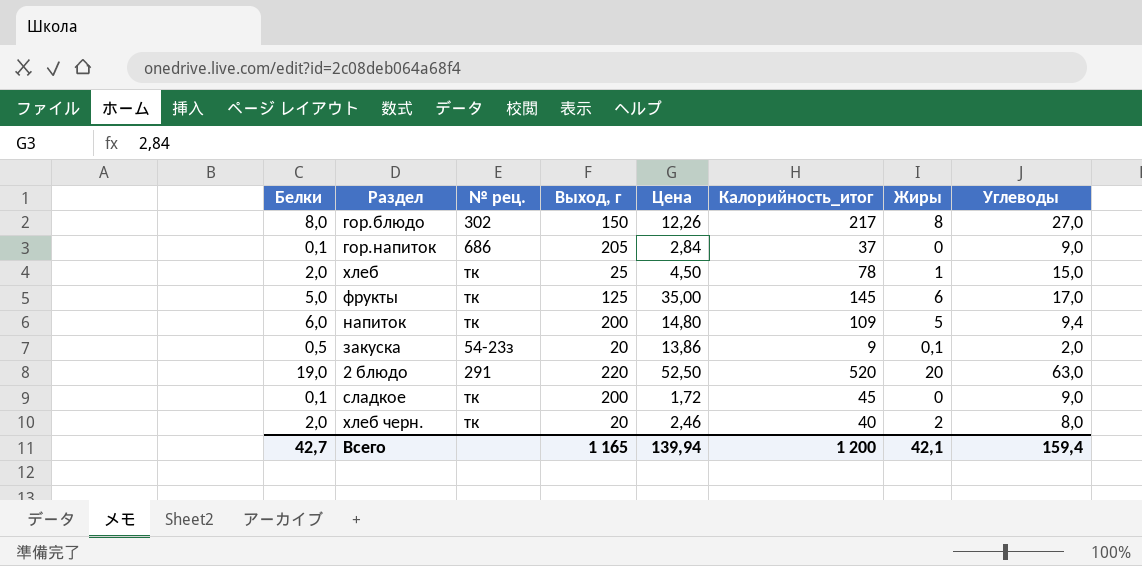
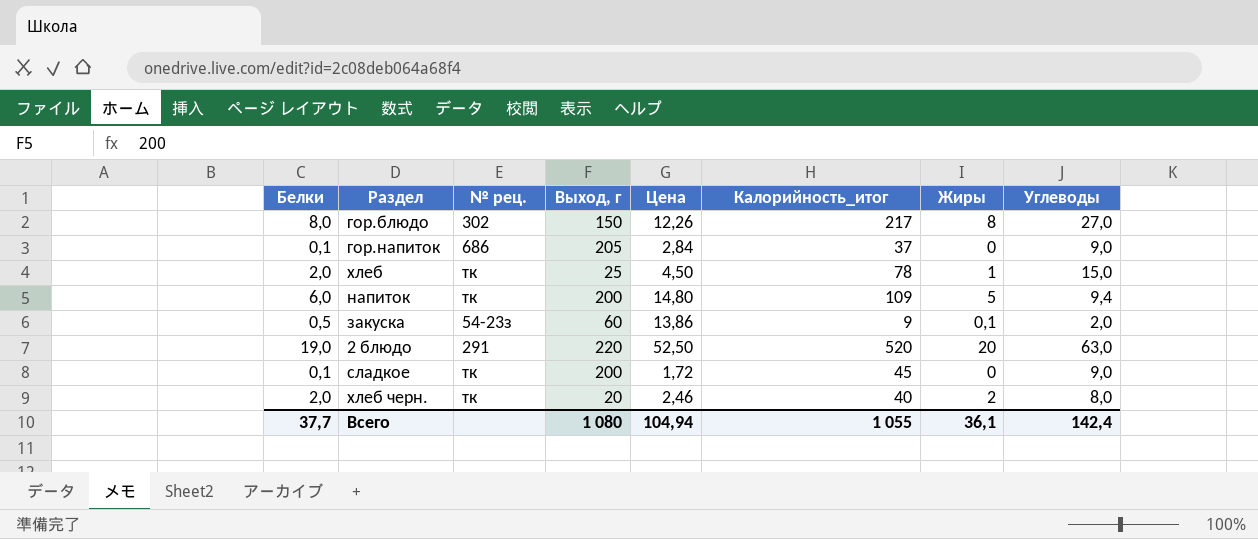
row фрукты: 5,0 | тк | 125 | 35,00 | 145 | 6 | 17,0 -> none
закуска | Выход, г: 20 -> 60
Всего | Белки: 42,7 -> 37,7
Всего | Выход, г: 1 165 -> 1 080
Всего | Цена: 139,94 -> 104,94
Всего | Калорийность_итог: 1 200 -> 1 055
Всего | Жиры: 42,1 -> 36,1
Всего | Углеводы: 159,4 -> 142,4

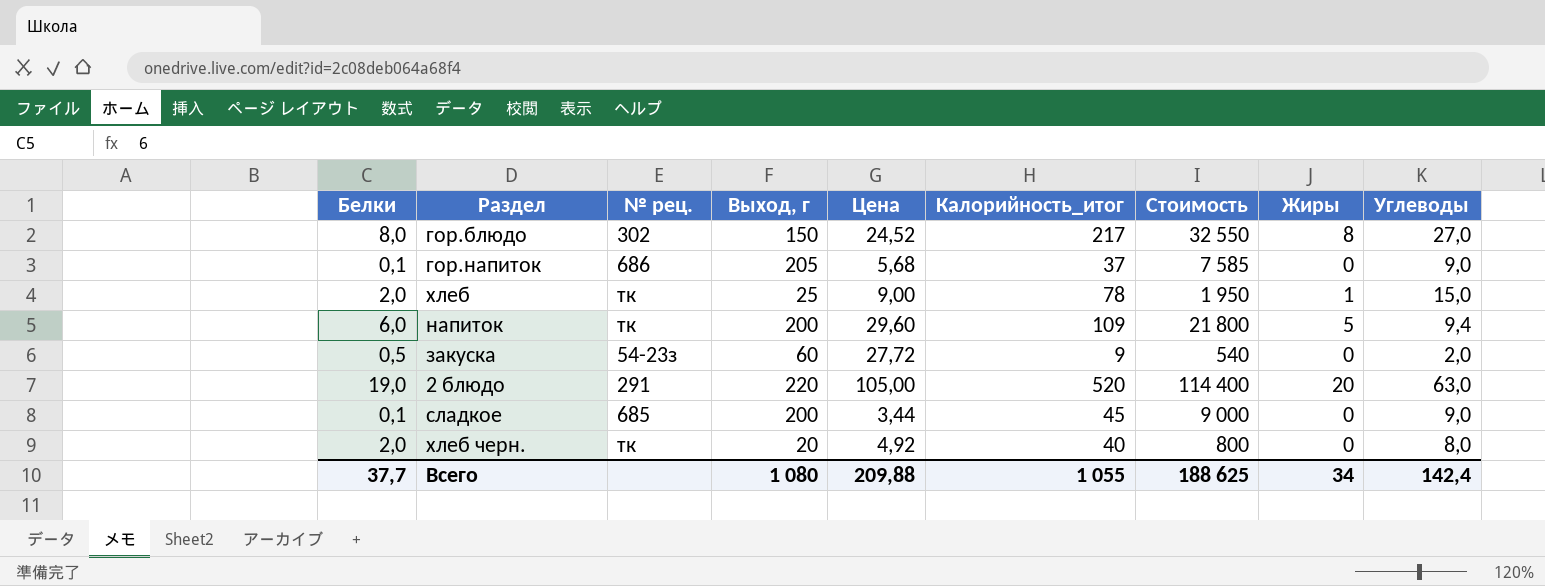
column Стоимость | formula: none -> [Выход, г] * [Калорийность_итог]
гор.блюдо | Цена: 12,26 -> 24,52
гор.напиток | Цена: 2,84 -> 5,68
хлеб | Цена: 4,50 -> 9,00
напиток | Цена: 14,80 -> 29,60
закуска | Цена: 13,86 -> 27,72
закуска | Жиры: 0,1 -> 0
2 блюдо | Цена: 52,50 -> 105,00
сладкое | № рец.: тк -> 685
сладкое | Цена: 1,72 -> 3,44
хлеб черн. | Цена: 2,46 -> 4,92
хлеб черн. | Жиры: 2 -> 0
Всего | Цена: 104,94 -> 209,88
Всего | Жиры: 36,1 -> 34

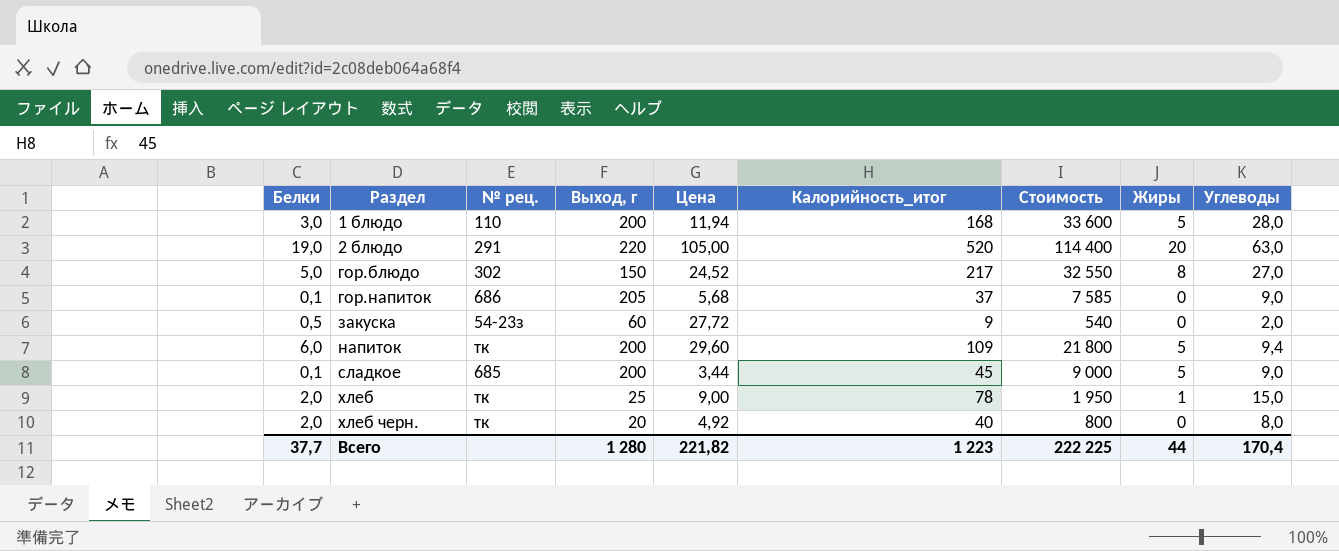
row order: none -> Раздел ascending
row 1 блюдо: none -> 3,0 | 110 | 200 | 11,94 | 168 | 33 600 | 5 | 28,0
гор.блюдо | Белки: 8,0 -> 5,0
сладкое | Жиры: 0 -> 5
Всего | Выход, г: 1 080 -> 1 280
Всего | Цена: 209,88 -> 221,82
Всего | Калорийность_итог: 1 055 -> 1 223
Всего | Стоимость: 188 625 -> 222 225
Всего | Жиры: 34 -> 44
Всего | Углеводы: 142,4 -> 170,4

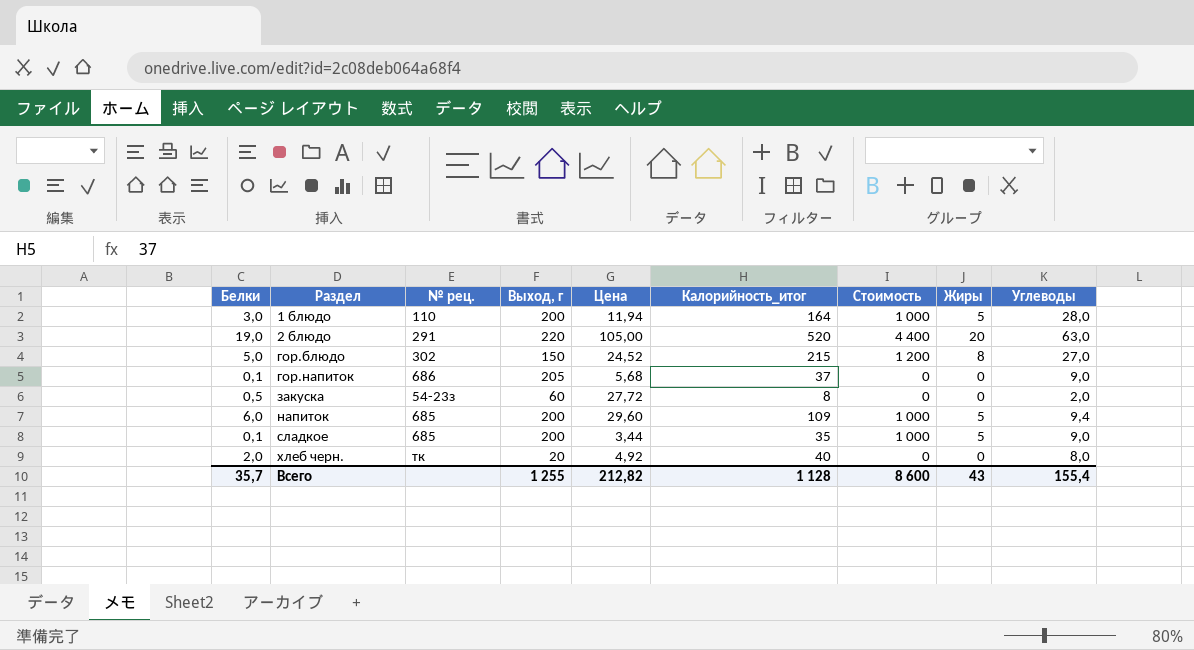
column Стоимость | formula: [Выход, г] * [Калорийность_итог] -> [Выход, г] * [Жиры]
row хлеб: 2,0 | тк | 25 | 9,00 | 78 | 1 950 | 1 | 15,0 -> none
1 блюдо | Калорийность_итог: 168 -> 164
гор.блюдо | Калорийность_итог: 217 -> 215
закуска | Калорийность_итог: 9 -> 8
напиток | № рец.: тк -> 685
сладкое | Калорийность_итог: 45 -> 35
Всего | Белки: 37,7 -> 35,7
Всего | Выход, г: 1 280 -> 1 255
Всего | Цена: 221,82 -> 212,82
Всего | Калорийность_итог: 1 223 -> 1 128
Всего | Стоимость: 222 225 -> 8 600
Всего | Жиры: 44 -> 43
Всего | Углеводы: 170,4 -> 155,4

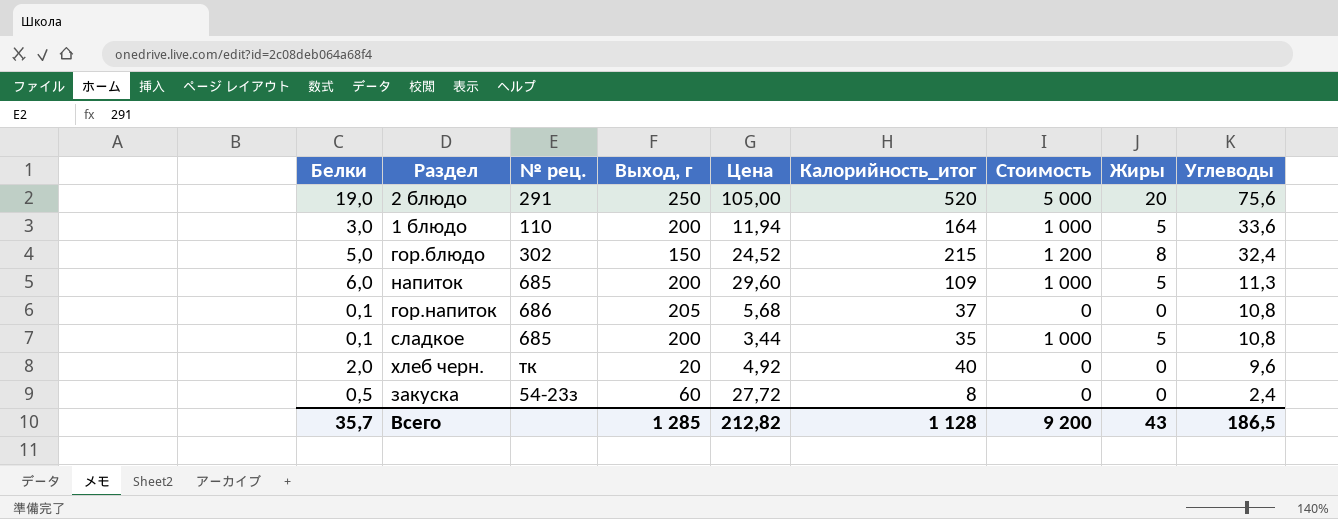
row order: Раздел ascending -> Углеводы descending
2 блюдо | Выход, г: 220 -> 250
2 блюдо | Стоимость: 4 400 -> 5 000
2 блюдо | Углеводы: 63,0 -> 75,6
1 блюдо | Углеводы: 28,0 -> 33,6
гор.блюдо | Углеводы: 27,0 -> 32,4
напиток | Углеводы: 9,4 -> 11,3
гор.напиток | Углеводы: 9,0 -> 10,8
сладкое | Углеводы: 9,0 -> 10,8
хлеб черн. | Углеводы: 8,0 -> 9,6
закуска | Углеводы: 2,0 -> 2,4
Всего | Выход, г: 1 255 -> 1 285
Всего | Стоимость: 8 600 -> 9 200
Всего | Углеводы: 155,4 -> 186,5

